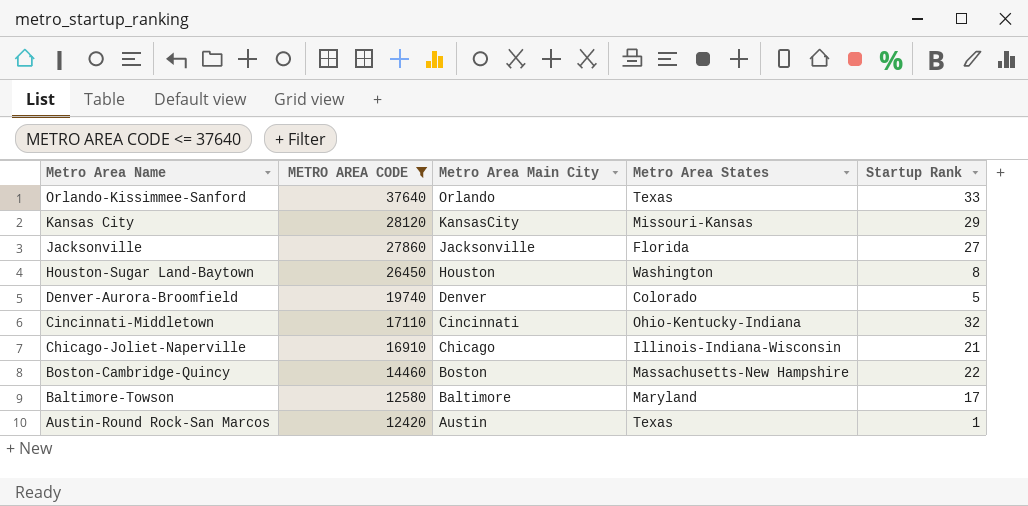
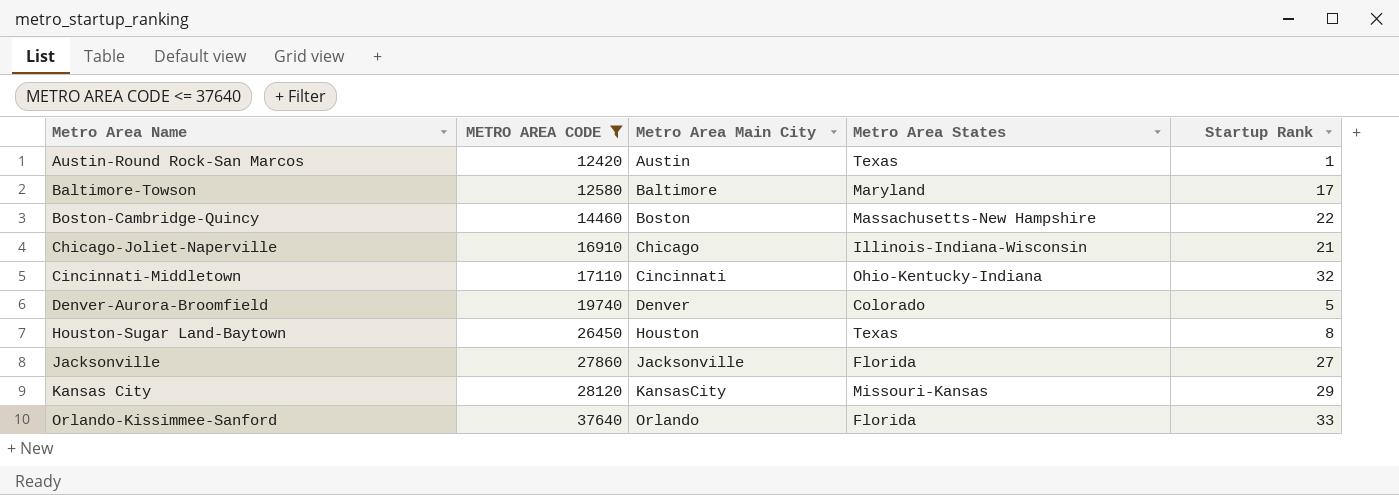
row order: Metro Area Name descending -> Metro Area Name ascending
Houston-Sugar Land-Baytown | Metro Area States: Washington -> Texas
Orlando-Kissimmee-Sanford | Metro Area States: Texas -> Florida

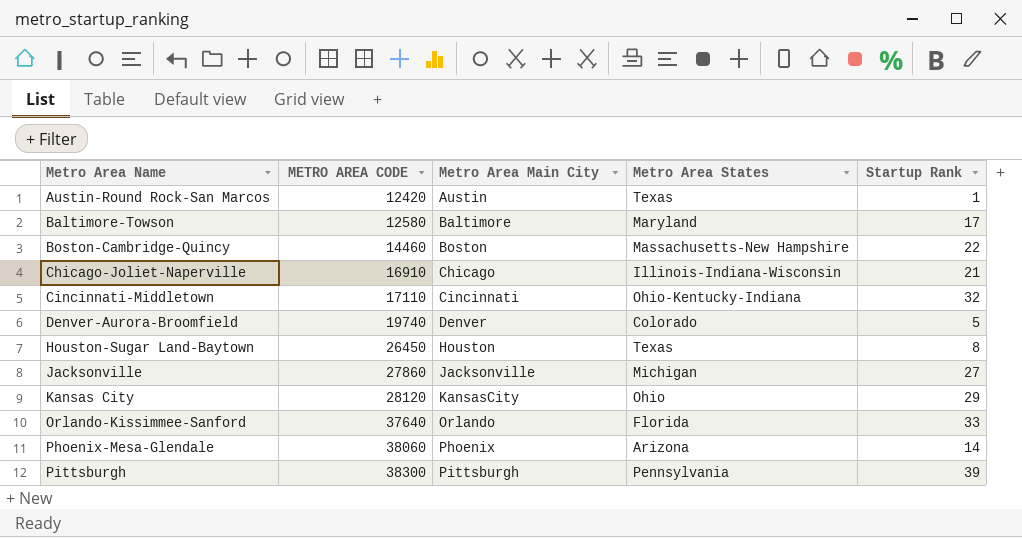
filter: METRO AREA CODE <= 37640 -> none
Jacksonville | Metro Area States: Florida -> Michigan
Kansas City | Metro Area States: Missouri-Kansas -> Ohio

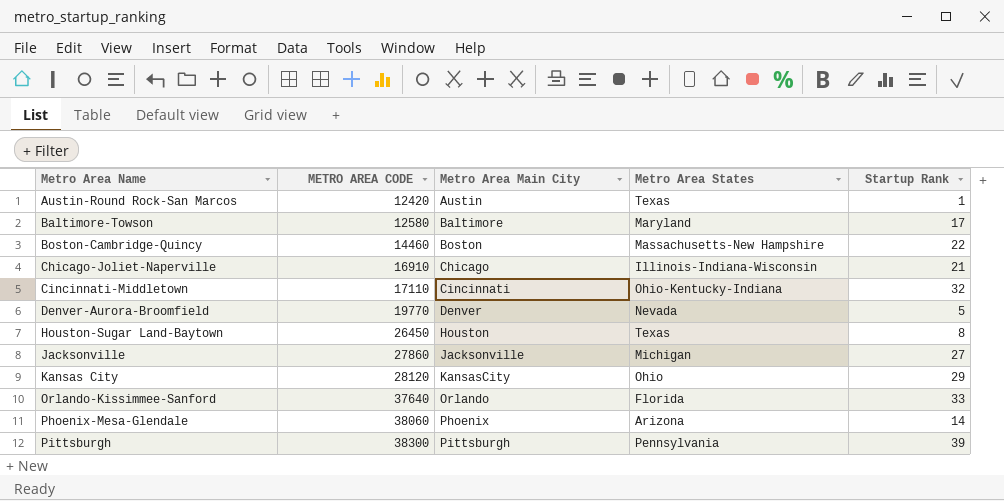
Denver-Aurora-Broomfield | METRO AREA CODE: 19740 -> 19770
Denver-Aurora-Broomfield | Metro Area States: Colorado -> Nevada

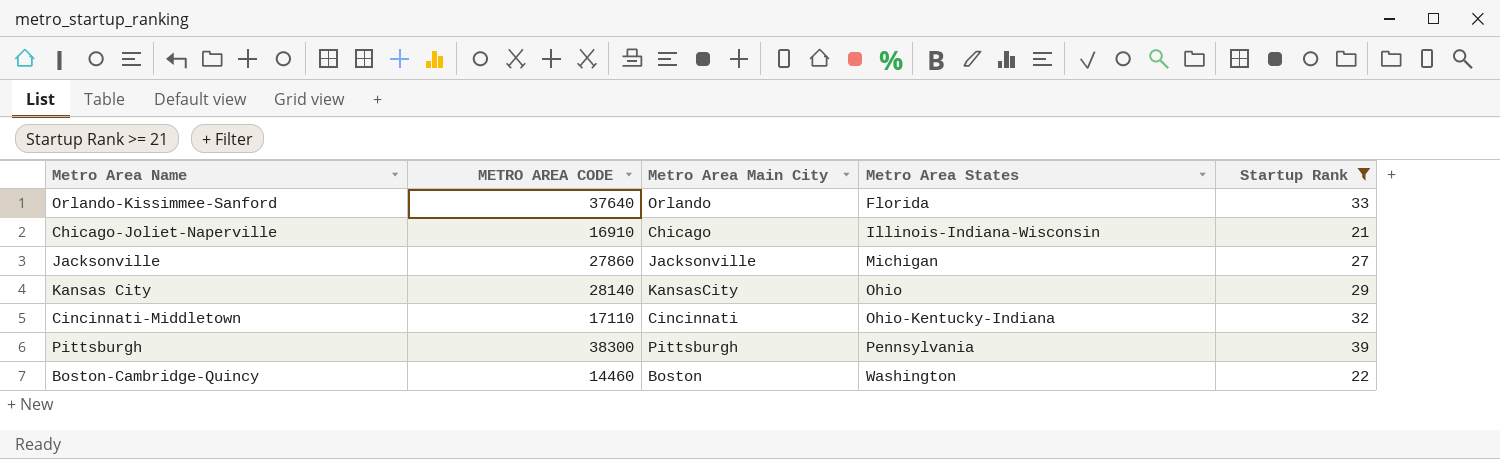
filter: none -> Startup Rank >= 21
row order: Metro Area Name ascending -> Metro Area States ascending
Kansas City | METRO AREA CODE: 28120 -> 28140
Boston-Cambridge-Quincy | Metro Area States: Massachusetts-New Hampshire -> Washington

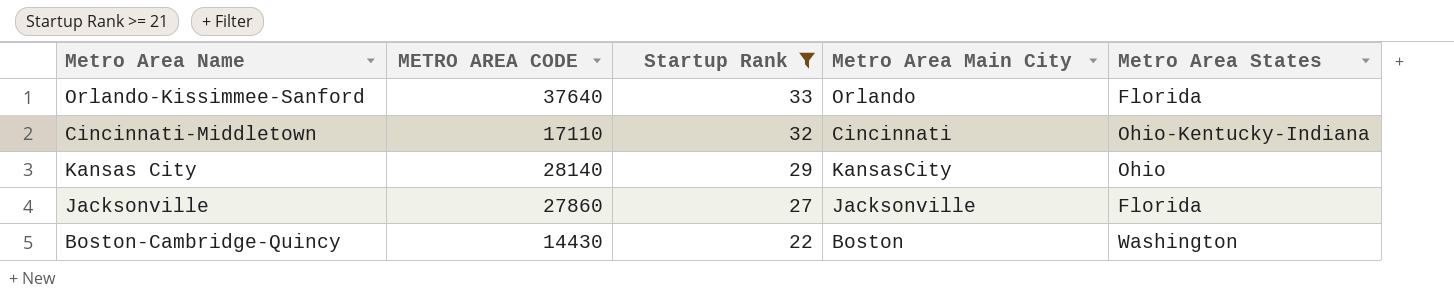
row order: Metro Area States ascending -> Startup Rank descending
column Startup Rank | position: 5 -> 3
row Chicago-Joliet-Naperville: 16910 | Chicago | Illinois-Indiana-Wisconsin | 21 -> none
row Pittsburgh: 38300 | Pittsburgh | Pennsylvania | 39 -> none
Jacksonville | Metro Area States: Michigan -> Florida
Boston-Cambridge-Quincy | METRO AREA CODE: 14460 -> 14430

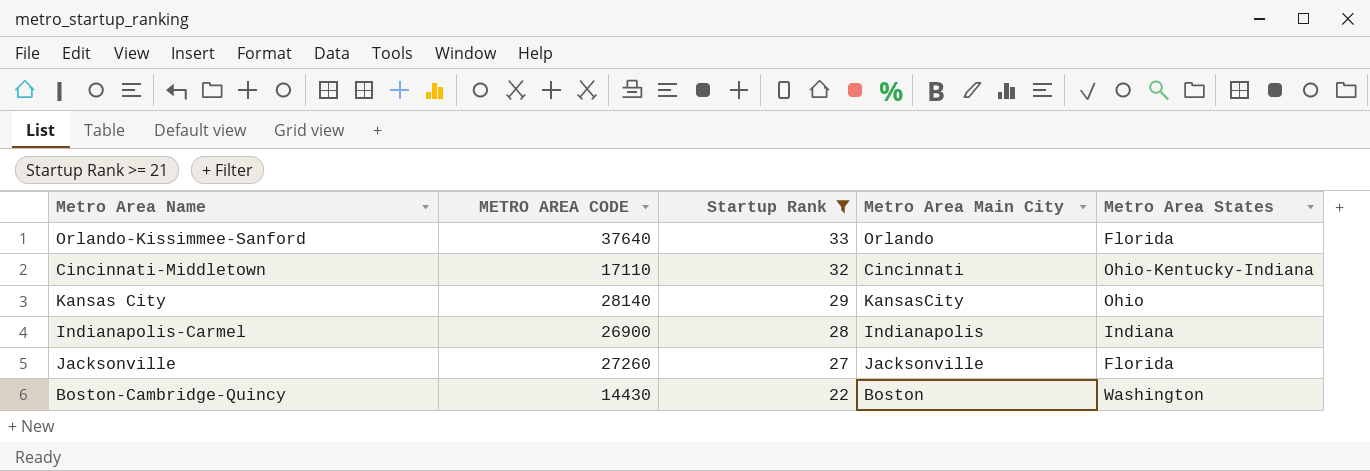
row Indianapolis-Carmel: none -> 26900 | 28 | Indianapolis | Indiana
Jacksonville | METRO AREA CODE: 27860 -> 27260

